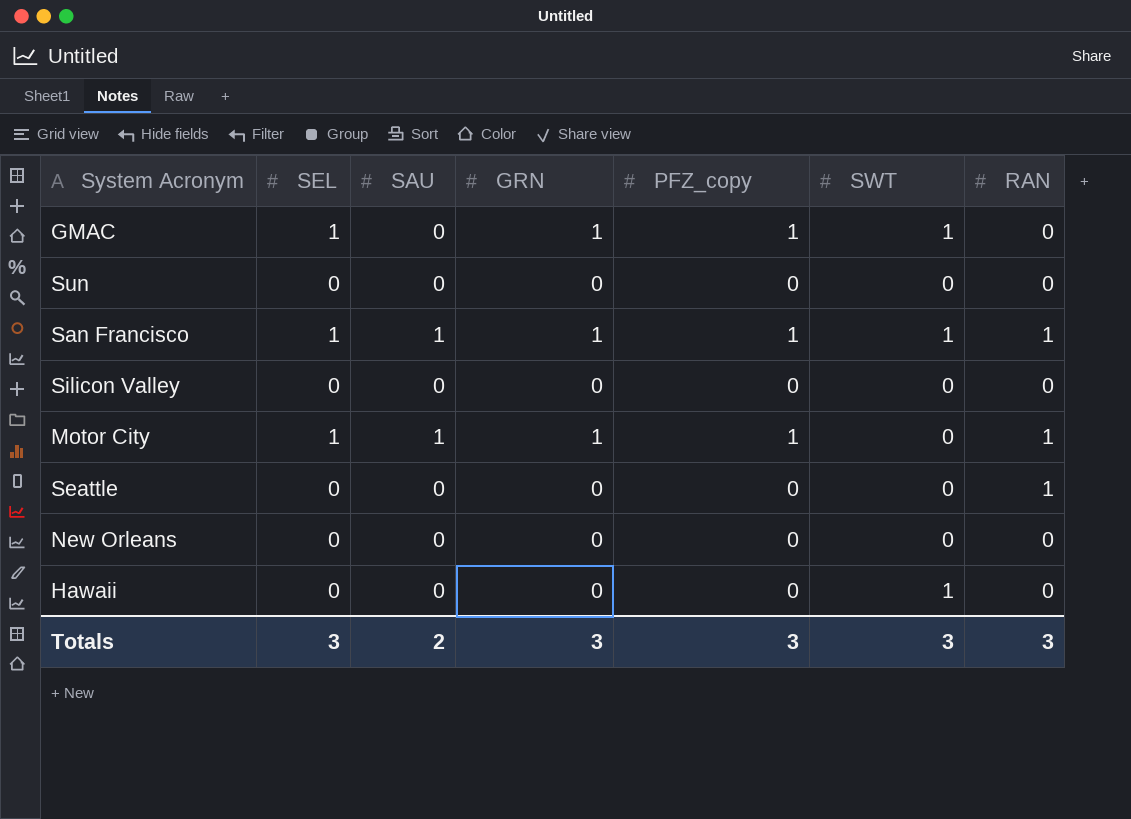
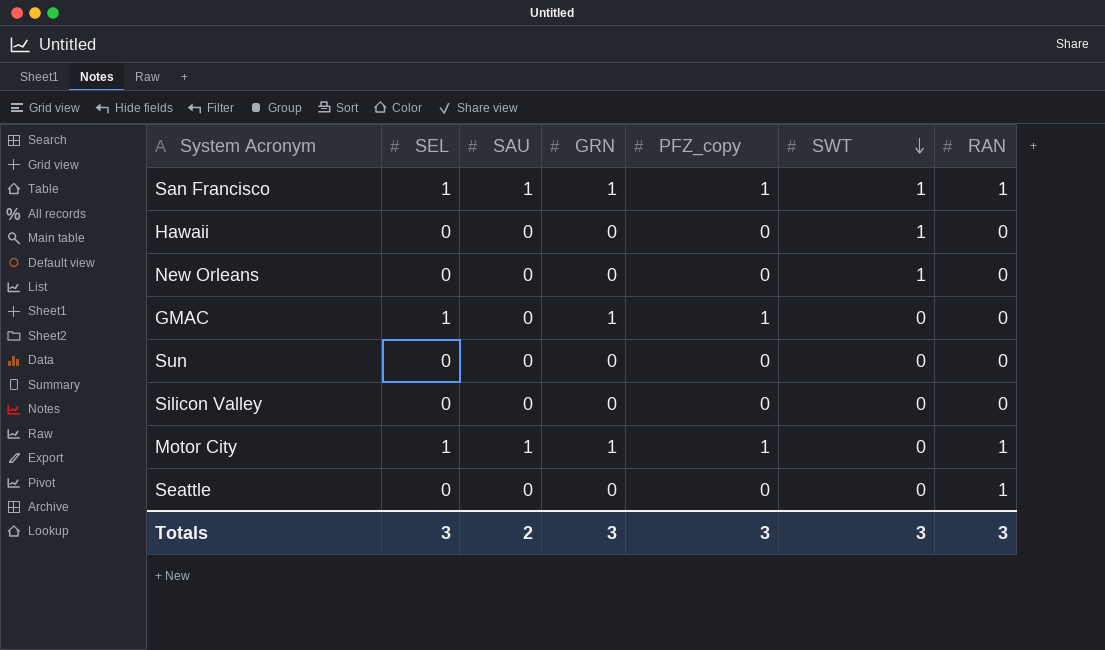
row order: none -> SWT descending
New Orleans | SWT: 0 -> 1
GMAC | SWT: 1 -> 0

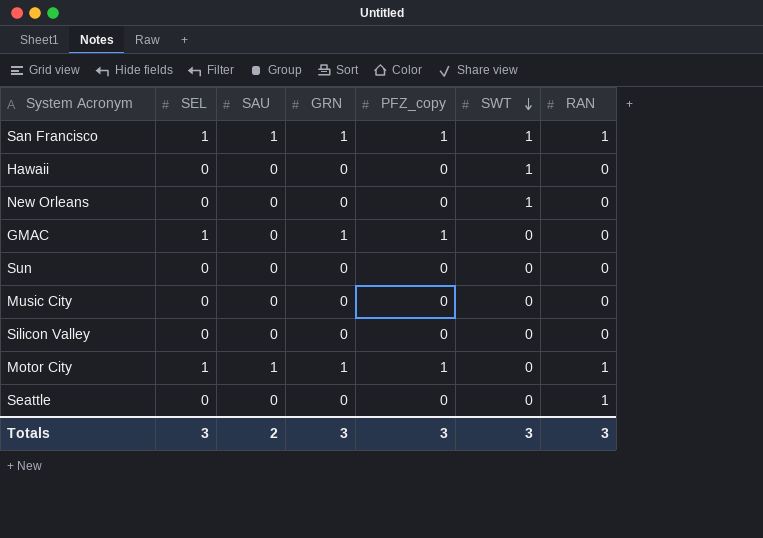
row Music City: none -> 0 | 0 | 0 | 0 | 0 | 0

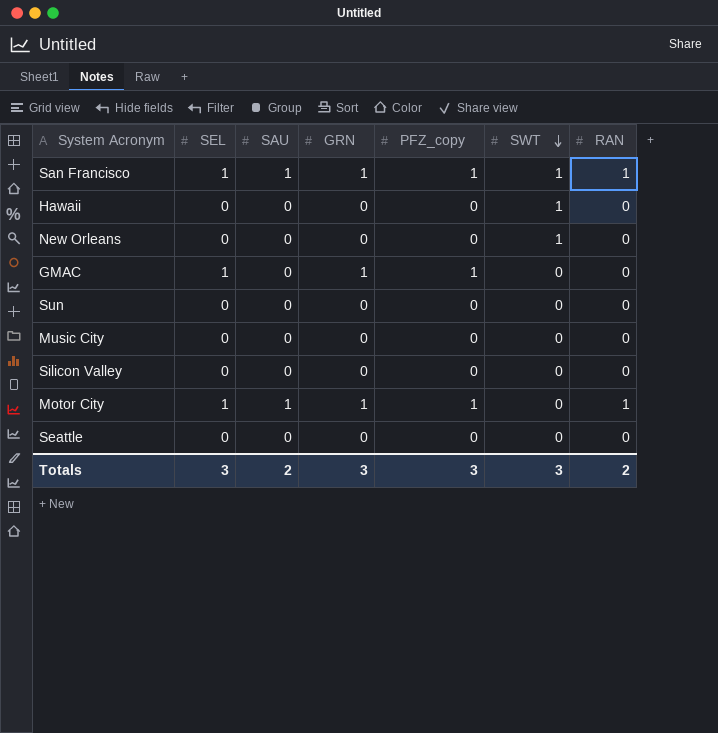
Seattle | RAN: 1 -> 0
Totals | RAN: 3 -> 2

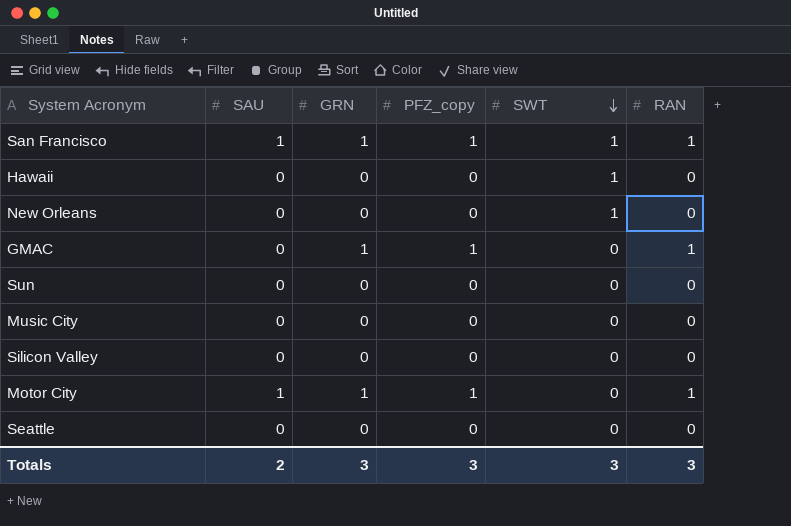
column SEL | position: 2 -> none
GMAC | RAN: 0 -> 1
Totals | RAN: 2 -> 3

